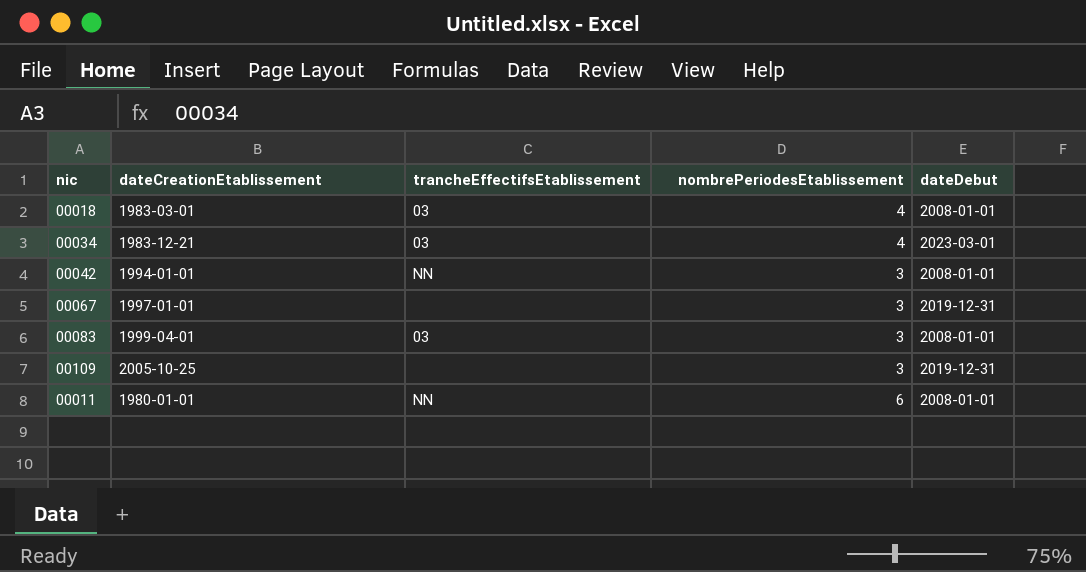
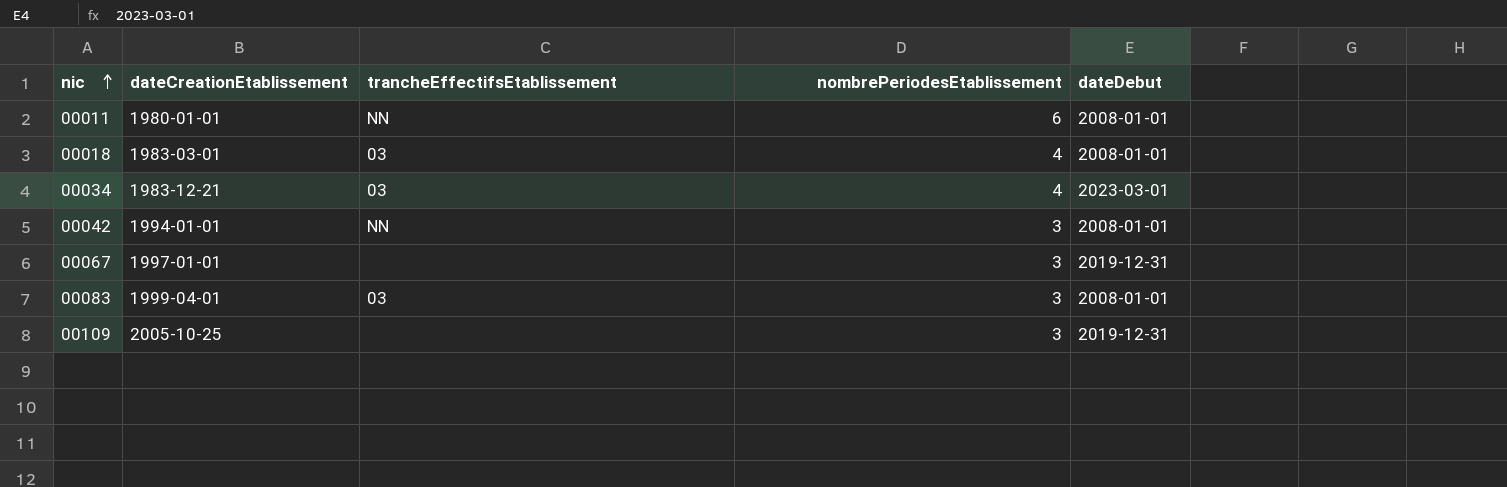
row order: none -> nic ascending

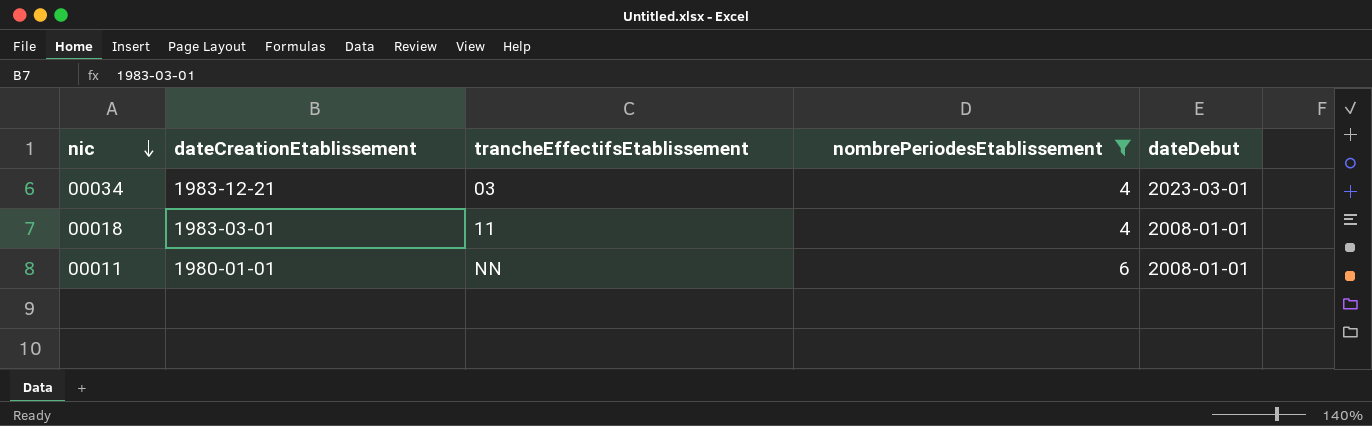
filter: none -> nombrePeriodesEtablissement != 3
row order: nic ascending -> nic descending
00018 | trancheEffectifsEtablissement: 03 -> 11

